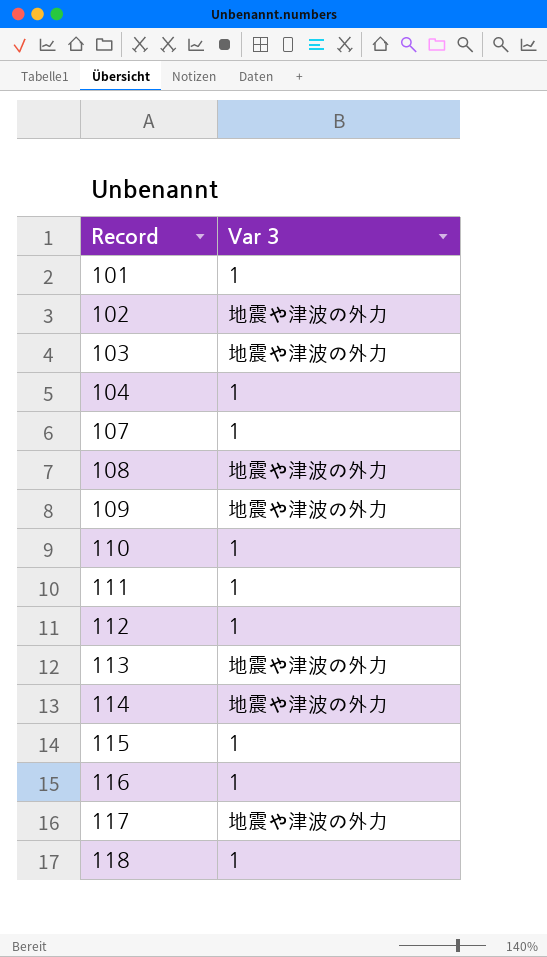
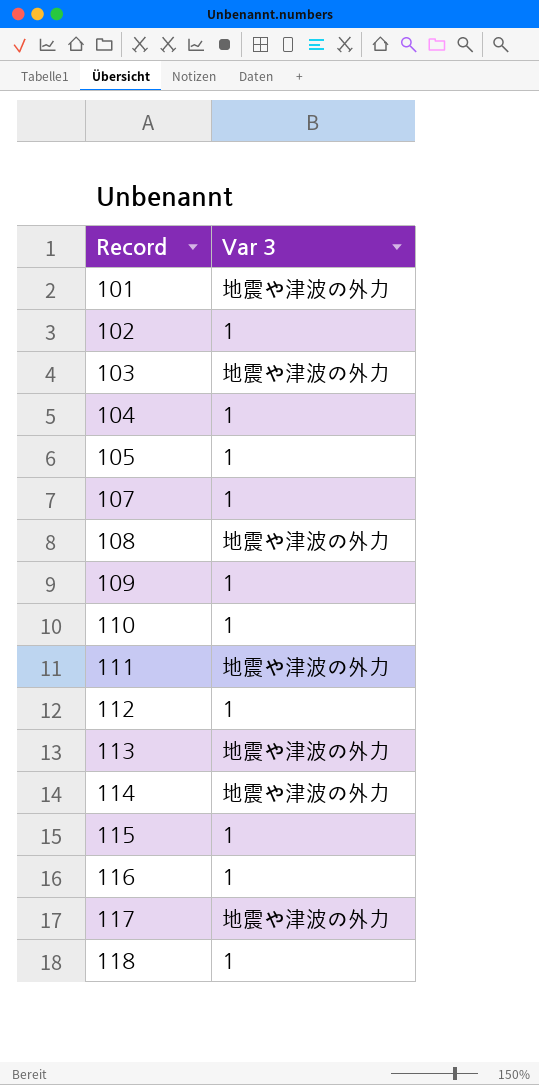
101 | Var 3: 1 -> 地震や津波の外力
102 | Var 3: 地震や津波の外力 -> 1
row 105: none -> 1
109 | Var 3: 地震や津波の外力 -> 1
111 | Var 3: 1 -> 地震や津波の外力

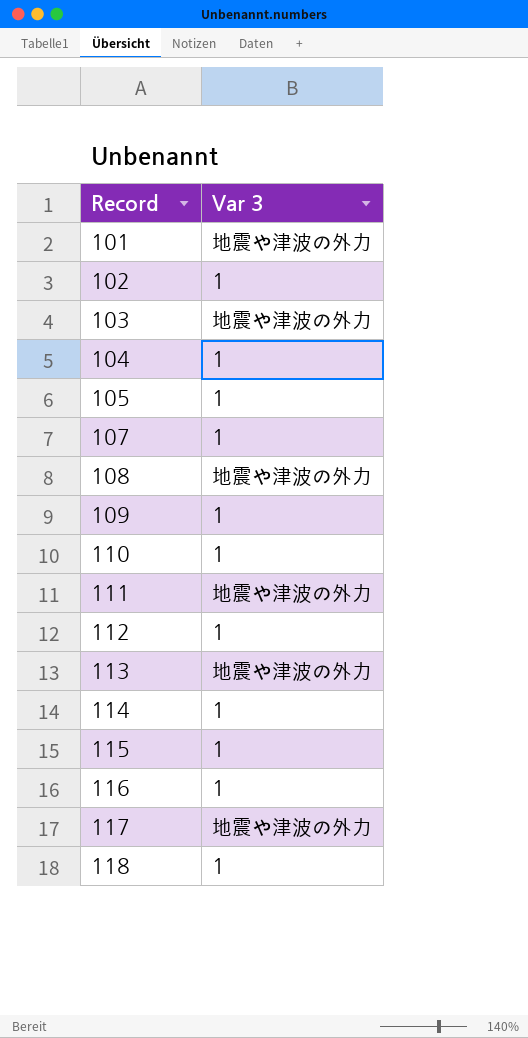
114 | Var 3: 地震や津波の外力 -> 1

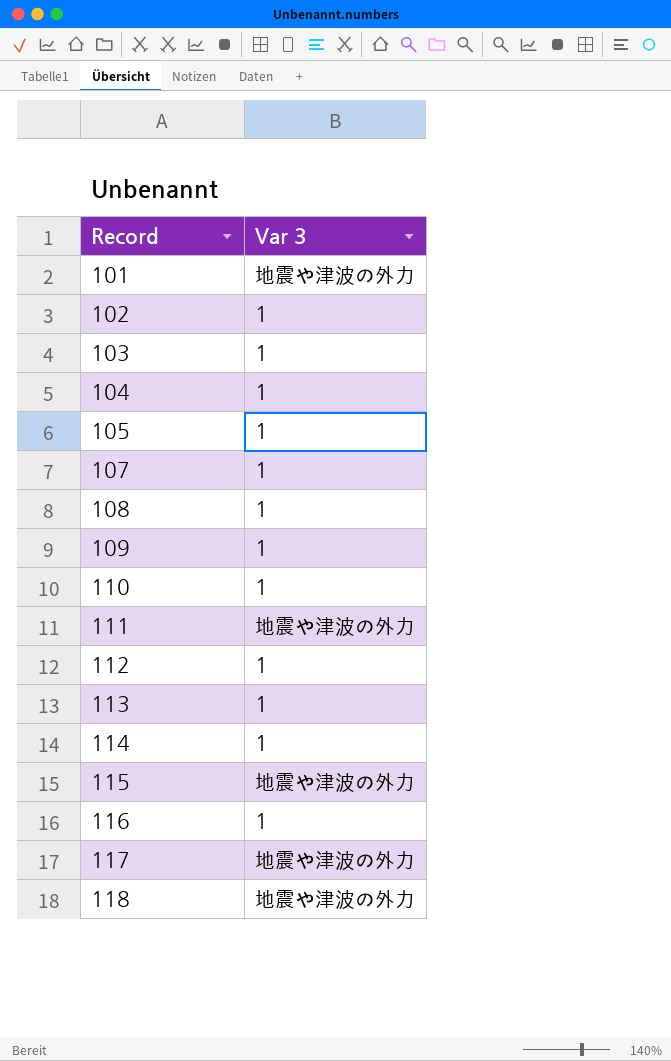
103 | Var 3: 地震や津波の外力 -> 1
108 | Var 3: 地震や津波の外力 -> 1
113 | Var 3: 地震や津波の外力 -> 1
115 | Var 3: 1 -> 地震や津波の外力
118 | Var 3: 1 -> 地震や津波の外力

